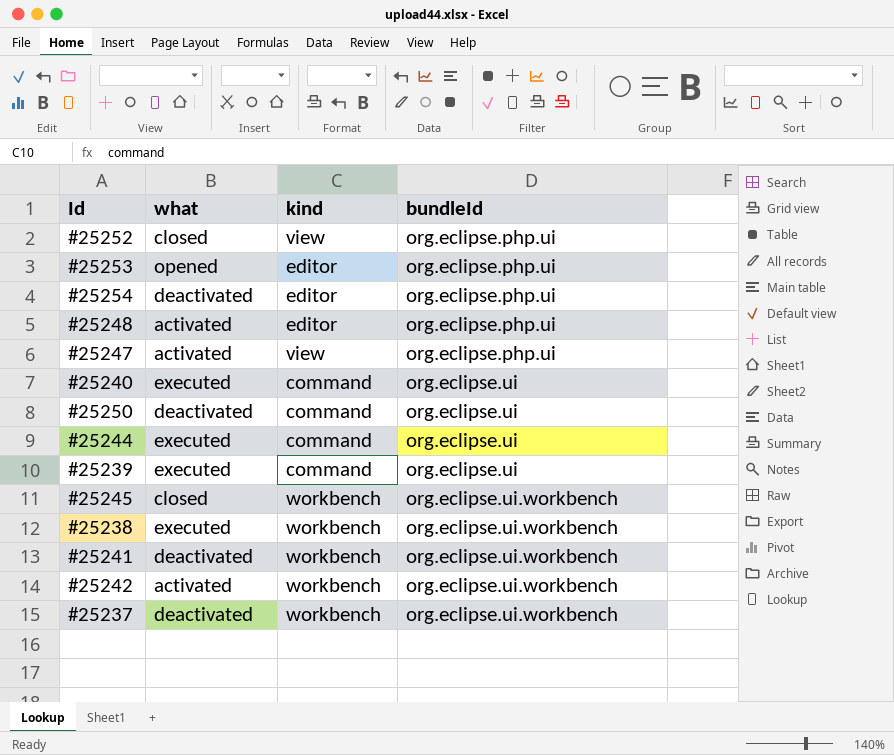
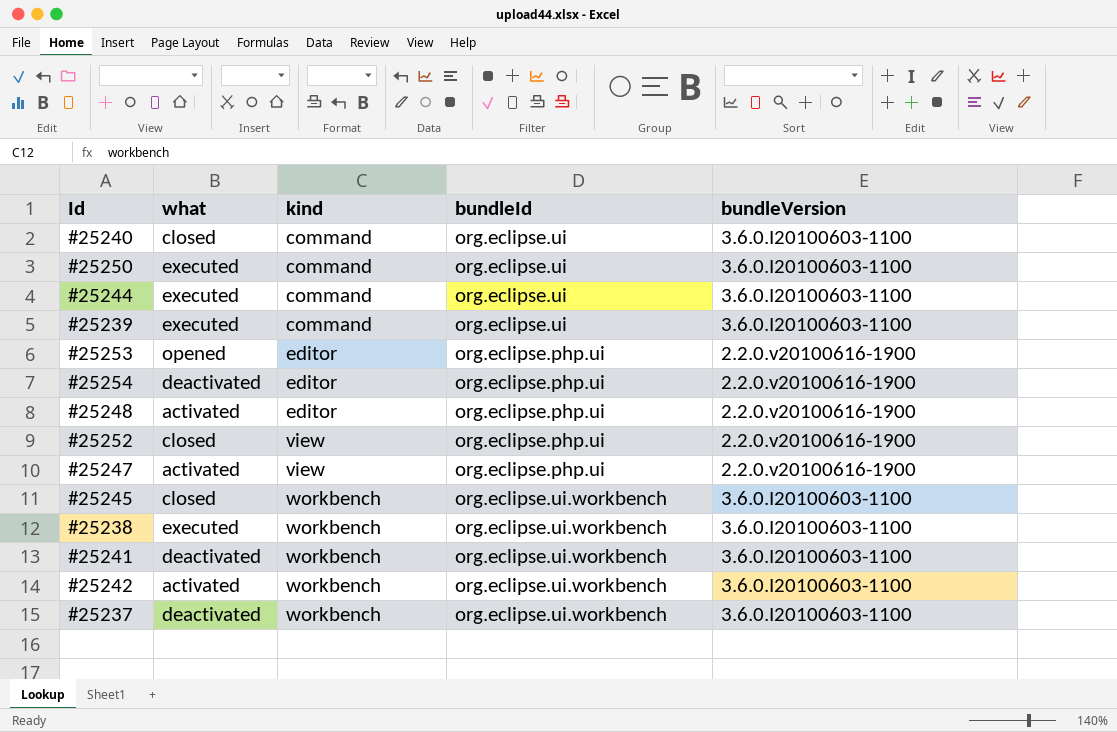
row order: bundleId ascending -> kind ascending
column bundleVersion | position: none -> 5
#25240 | what: executed -> closed
#25250 | what: deactivated -> executed

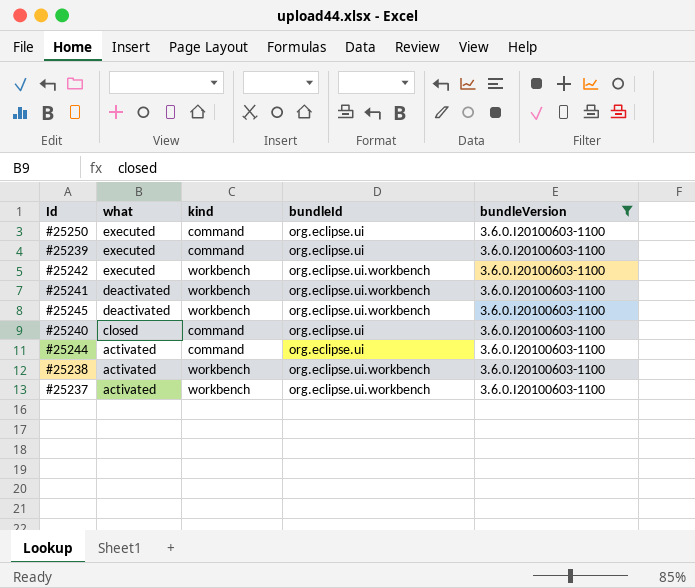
filter: none -> bundleVersion = 3.6.0.I20100603-1100
row order: kind ascending -> what descending
#25242 | what: activated -> executed
#25245 | what: closed -> deactivated
#25244 | what: executed -> activated
#25238 | what: executed -> activated
#25237 | what: deactivated -> activated

